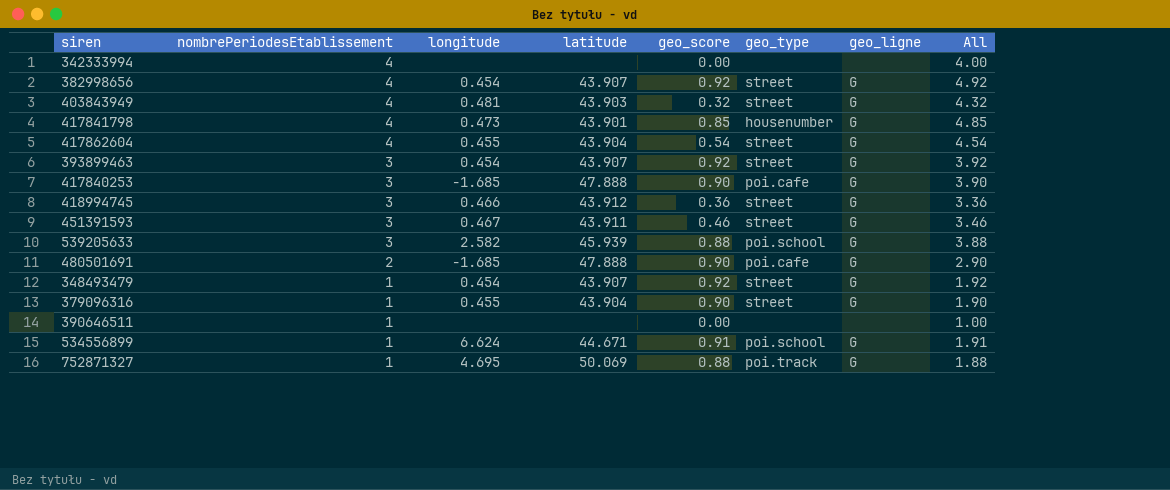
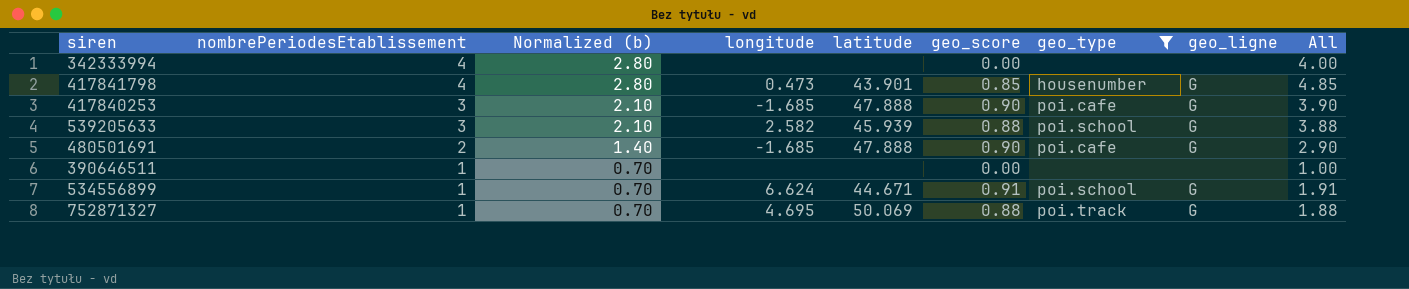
filter: none -> geo_type != street
column Normalized (b) | formula: none -> [nombrePeriodesEtablissement] * 0.7

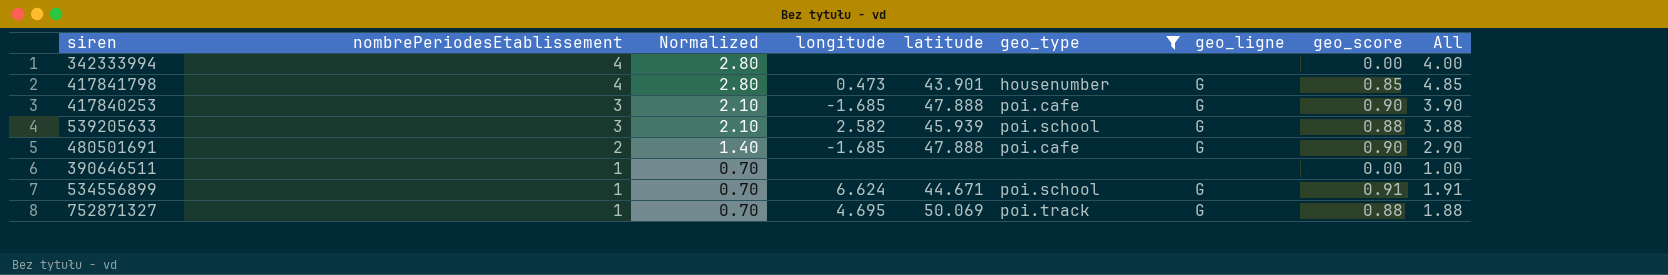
column name: Normalized (b) -> Normalized
column geo_score | position: 6 -> 8

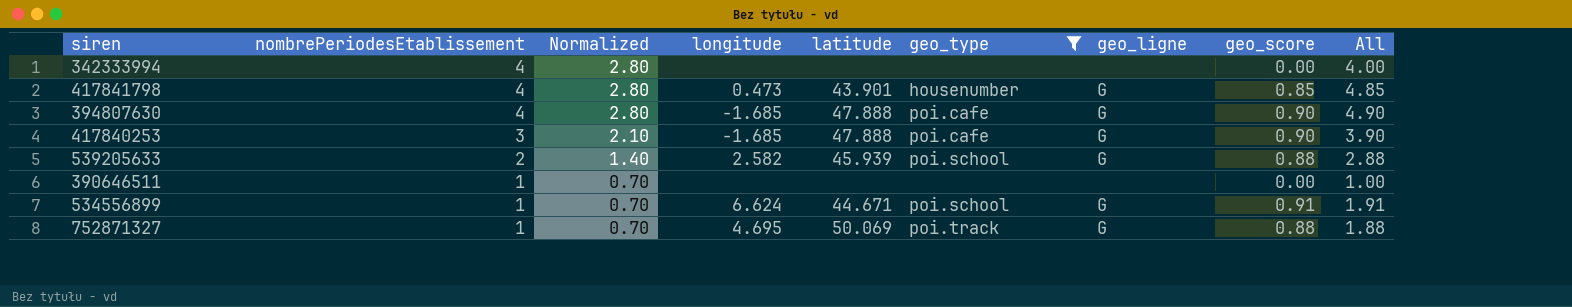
row 480501691: 2 | 1.40 | -1.685 | 47.888 | poi.cafe | G | 0.90 | 2.90 -> none
row 394807630: none -> 4 | 2.80 | -1.685 | 47.888 | poi.cafe | G | 0.90 | 4.90
539205633 | nombrePeriodesEtablissement: 3 -> 2
539205633 | Normalized: 2.10 -> 1.40
539205633 | All: 3.88 -> 2.88

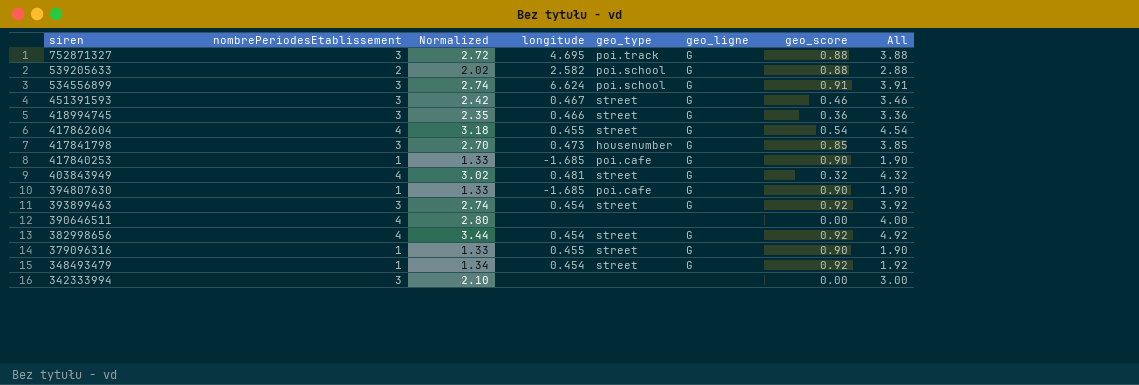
filter: geo_type != street -> none
row order: nombrePeriodesEtablissement descending -> siren descending
column latitude | position: 5 -> none
column Normalized | formula: [nombrePeriodesEtablissement] * 0.7 -> [All] * 0.7
752871327 | nombrePeriodesEtablissement: 1 -> 3
752871327 | All: 1.88 -> 3.88
534556899 | nombrePeriodesEtablissement: 1 -> 3
534556899 | All: 1.91 -> 3.91
417841798 | nombrePeriodesEtablissement: 4 -> 3
417841798 | All: 4.85 -> 3.85
417840253 | nombrePeriodesEtablissement: 3 -> 1
417840253 | All: 3.90 -> 1.90
394807630 | nombrePeriodesEtablissement: 4 -> 1
394807630 | All: 4.90 -> 1.90
390646511 | nombrePeriodesEtablissement: 1 -> 4
390646511 | All: 1.00 -> 4.00
342333994 | nombrePeriodesEtablissement: 4 -> 3
342333994 | All: 4.00 -> 3.00

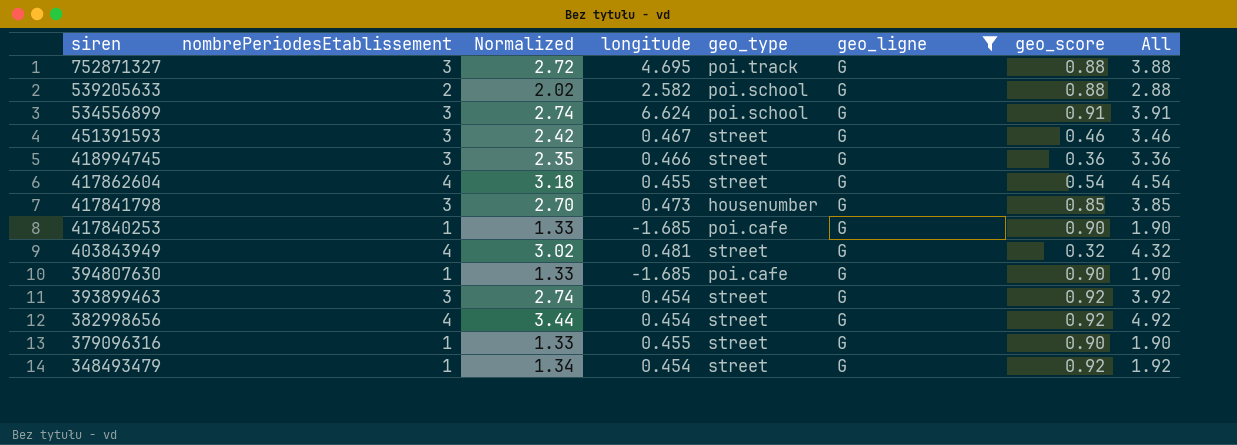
filter: none -> geo_ligne = G

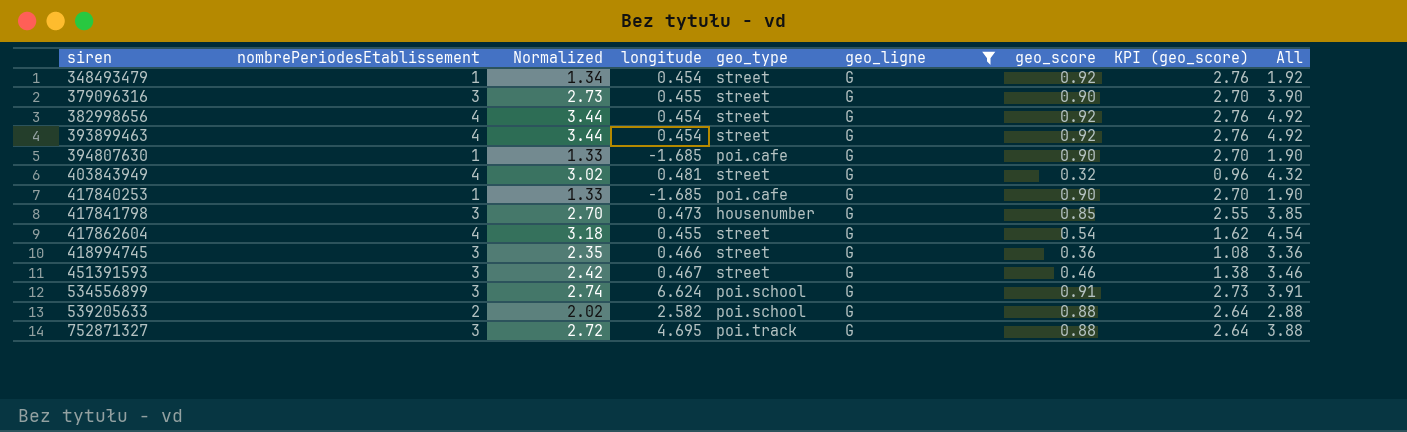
row order: siren descending -> siren ascending
column KPI (geo_score) | formula: none -> [geo_score] * 3
379096316 | nombrePeriodesEtablissement: 1 -> 3
379096316 | Normalized: 1.33 -> 2.73
379096316 | All: 1.90 -> 3.90
393899463 | nombrePeriodesEtablissement: 3 -> 4
393899463 | Normalized: 2.74 -> 3.44
393899463 | All: 3.92 -> 4.92

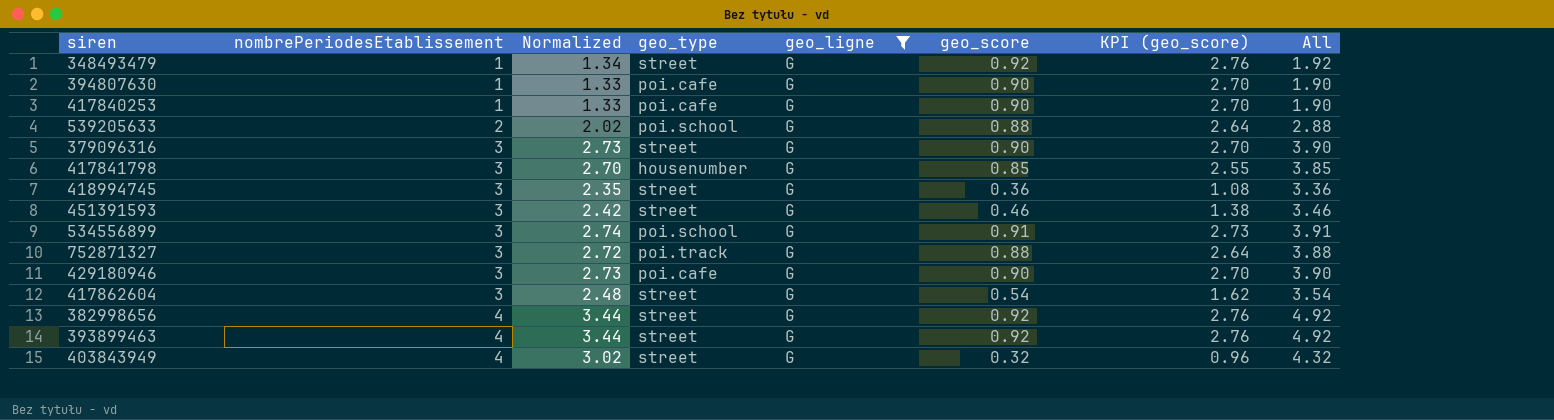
row order: siren ascending -> nombrePeriodesEtablissement ascending
column longitude | position: 4 -> none
row 429180946: none -> 3 | 2.73 | poi.cafe | G | 0.90 | 2.70 | 3.90
417862604 | nombrePeriodesEtablissement: 4 -> 3
417862604 | Normalized: 3.18 -> 2.48
417862604 | All: 4.54 -> 3.54

